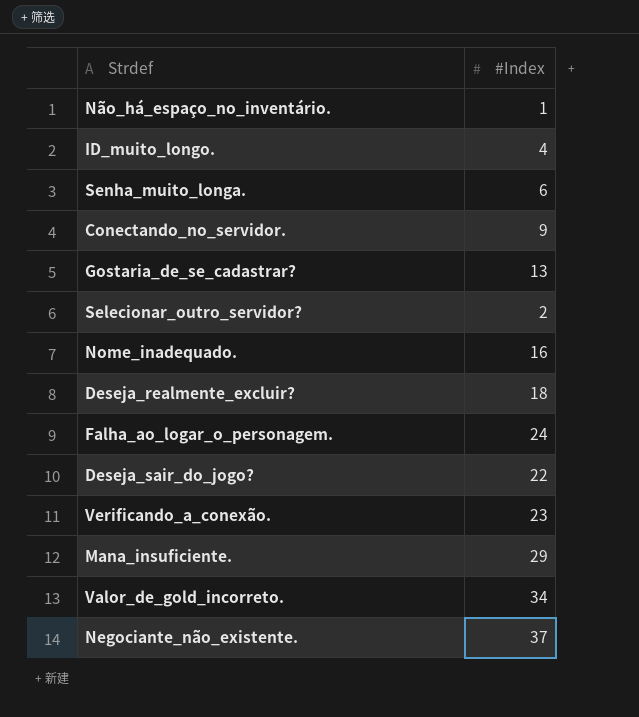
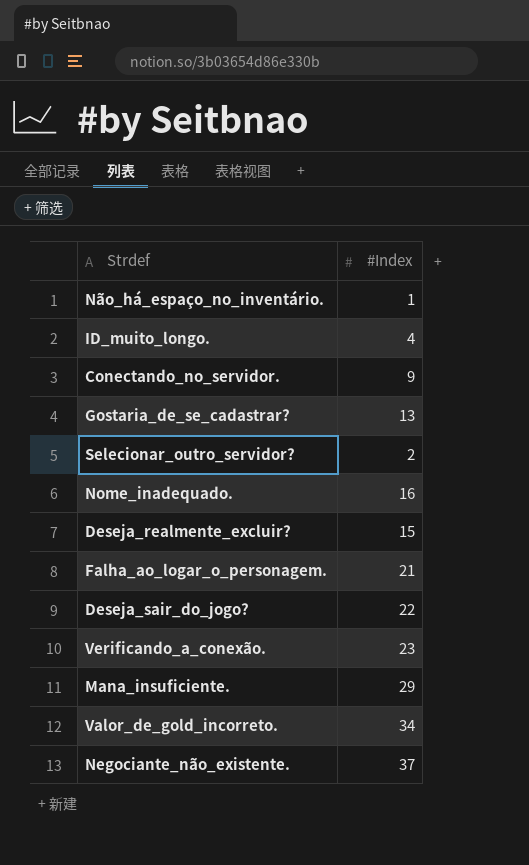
row Senha_muito_longa.: 6 -> none
Deseja_realmente_excluir? | #Index: 18 -> 15
Falha_ao_logar_o_personagem. | #Index: 24 -> 21

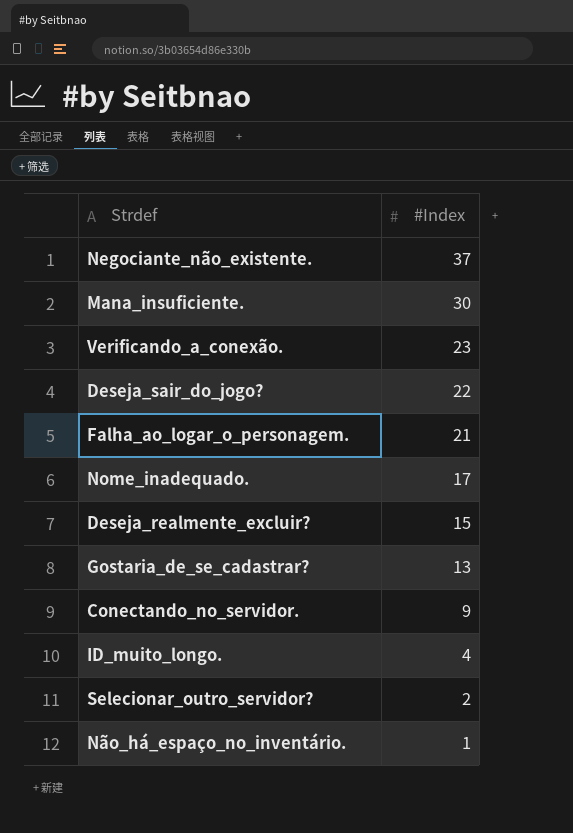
row order: none -> #Index descending
row Valor_de_gold_incorreto.: 34 -> none
Mana_insuficiente. | #Index: 29 -> 30
Nome_inadequado. | #Index: 16 -> 17

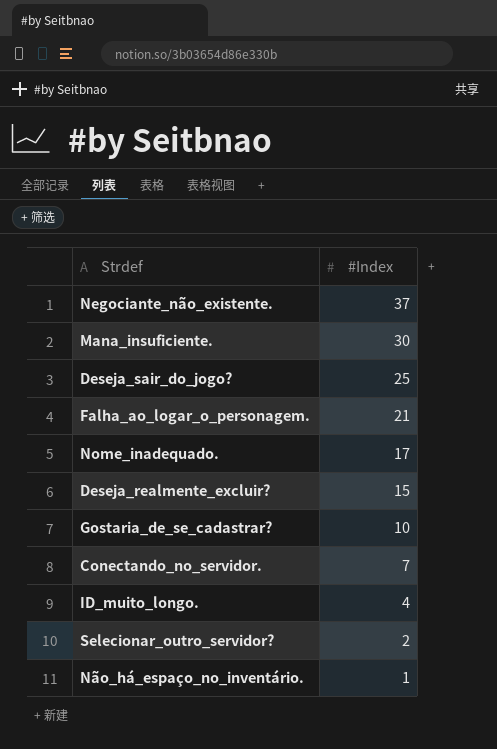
row Verificando_a_conexão.: 23 -> none
Deseja_sair_do_jogo? | #Index: 22 -> 25
Gostaria_de_se_cadastrar? | #Index: 13 -> 10
Conectando_no_servidor. | #Index: 9 -> 7

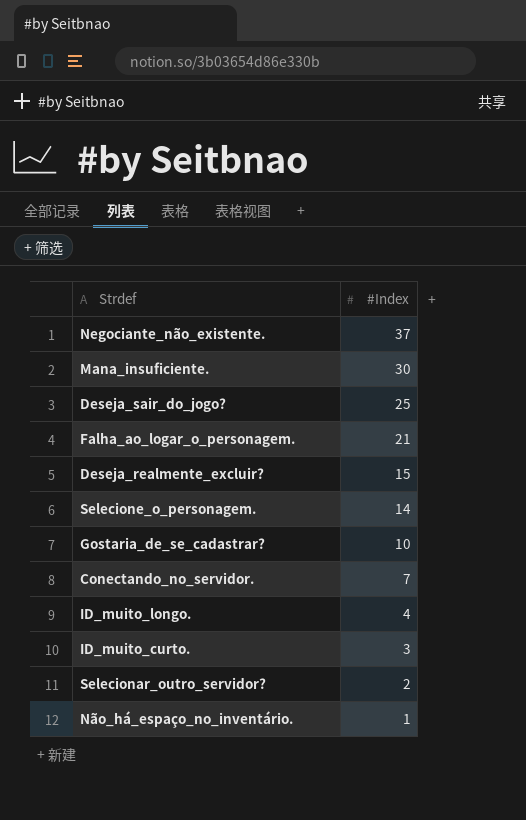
row Nome_inadequado.: 17 -> none
row Selecione_o_personagem.: none -> 14
row ID_muito_curto.: none -> 3

